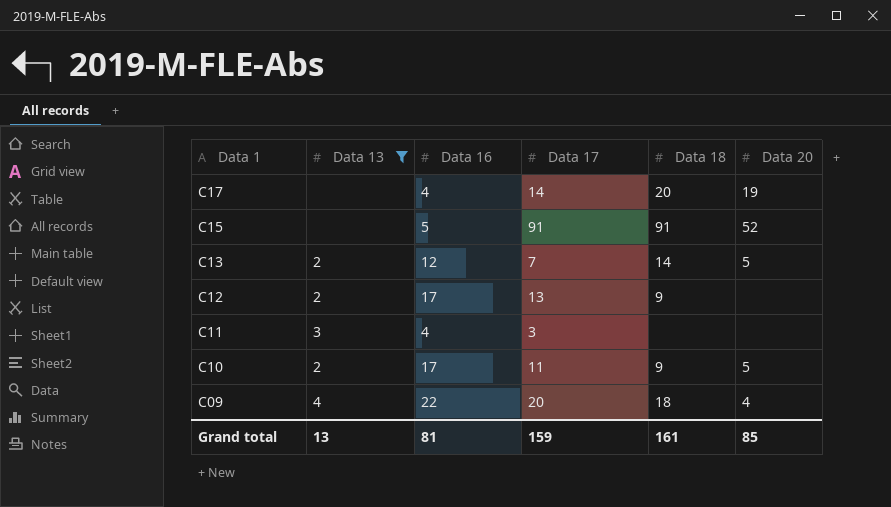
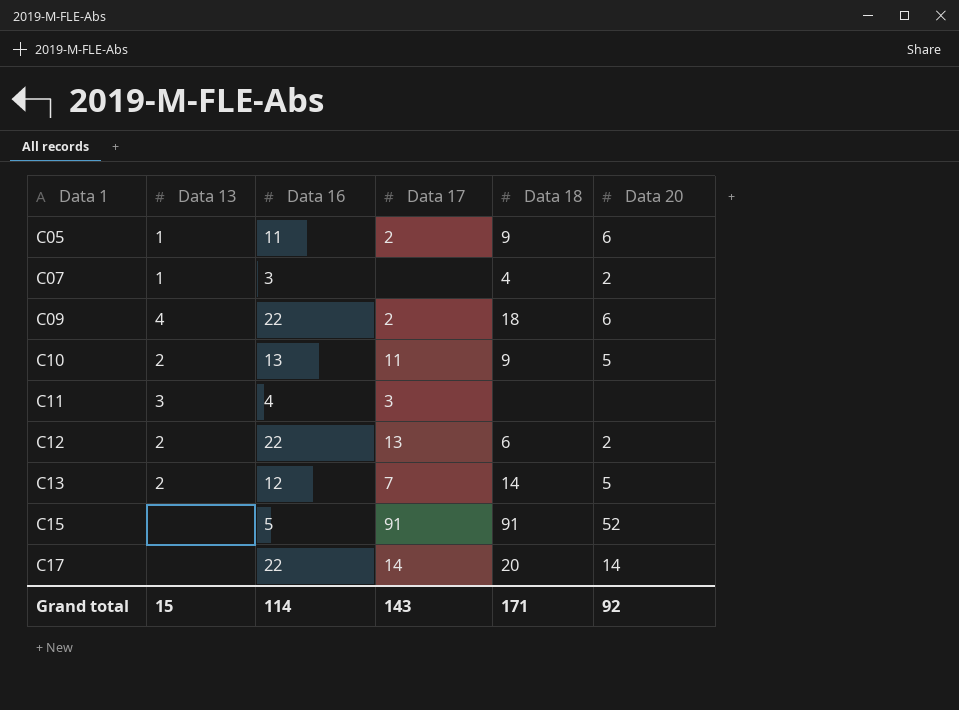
filter: Data 13 != 1 -> none
row order: Data 1 descending -> Data 1 ascending
C09 | Data 17: 20 -> 2
C09 | Data 20: 4 -> 6
C10 | Data 16: 17 -> 13
C12 | Data 16: 17 -> 22
C12 | Data 18: 9 -> 6
C12 | Data 20: none -> 2
C17 | Data 16: 4 -> 22
C17 | Data 20: 19 -> 14
Grand total | Data 13: 13 -> 15
Grand total | Data 16: 81 -> 114
Grand total | Data 17: 159 -> 143
Grand total | Data 18: 161 -> 171
Grand total | Data 20: 85 -> 92

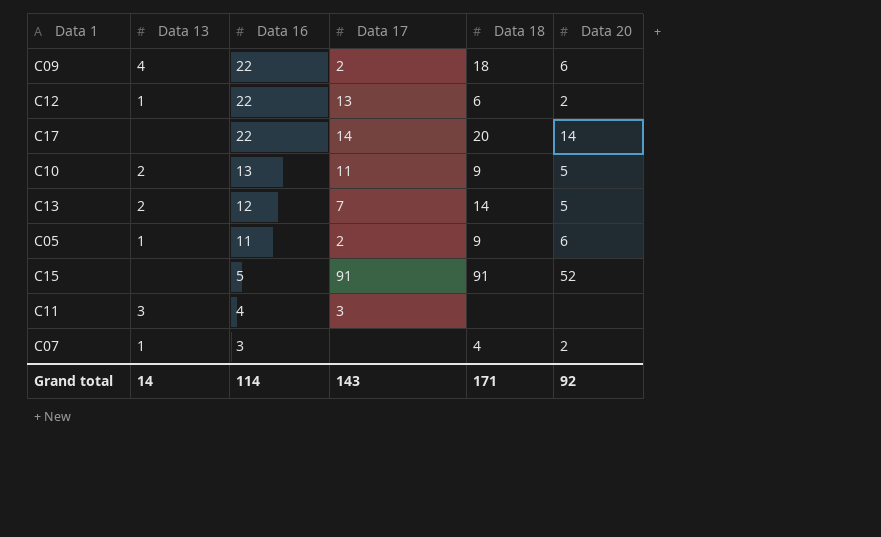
row order: Data 1 ascending -> Data 16 descending
C12 | Data 13: 2 -> 1
Grand total | Data 13: 15 -> 14

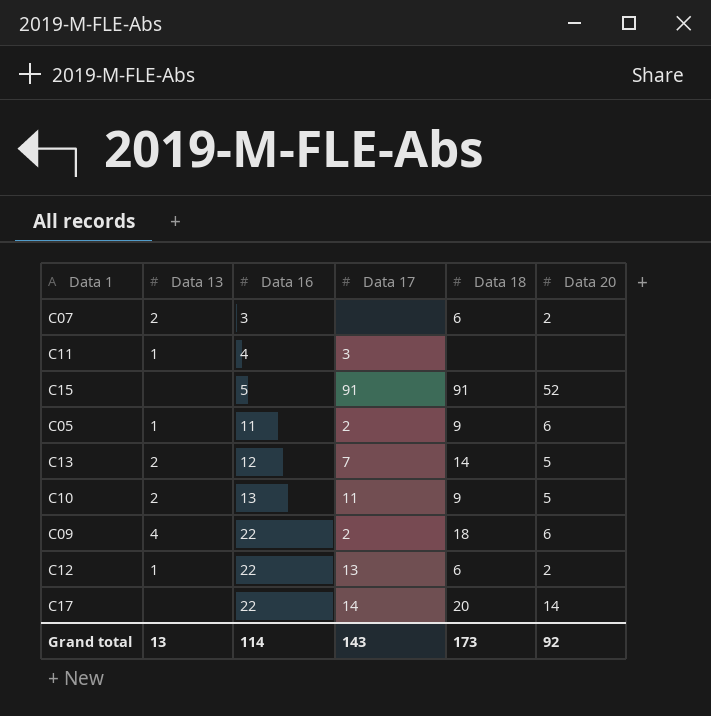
row order: Data 16 descending -> Data 16 ascending
C07 | Data 13: 1 -> 2
C07 | Data 18: 4 -> 6
C11 | Data 13: 3 -> 1
Grand total | Data 13: 14 -> 13
Grand total | Data 18: 171 -> 173

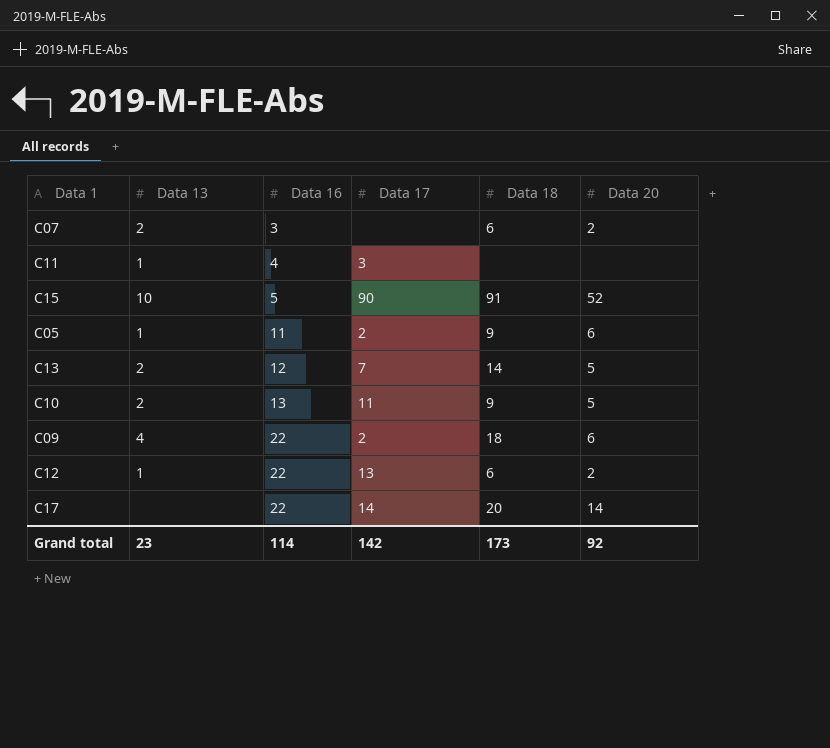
C15 | Data 13: none -> 10
C15 | Data 17: 91 -> 90
Grand total | Data 13: 13 -> 23
Grand total | Data 17: 143 -> 142

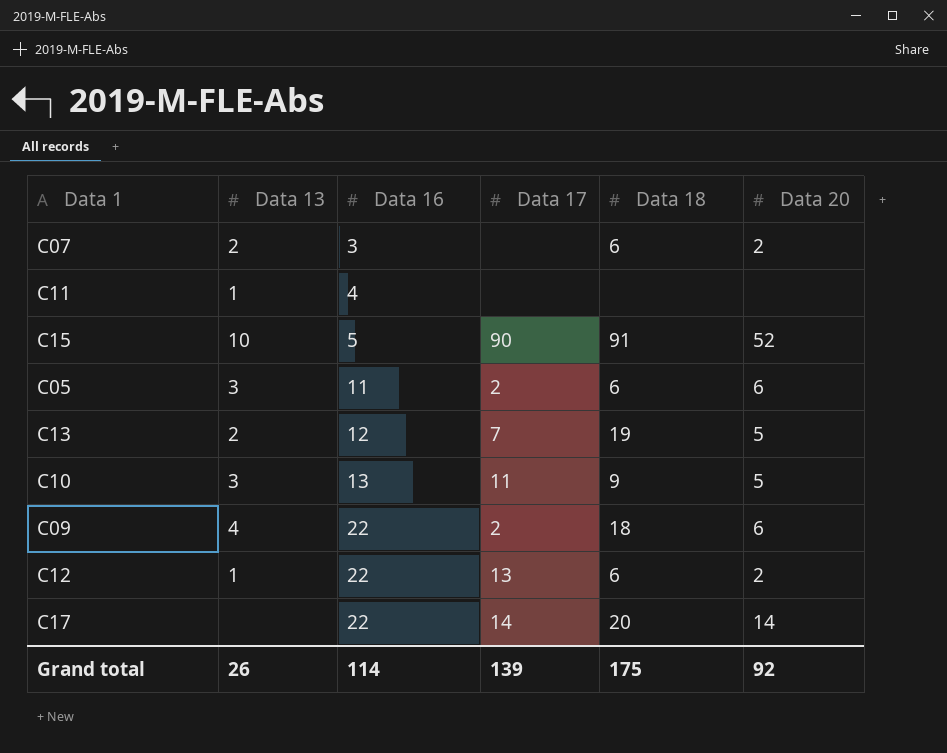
C11 | Data 17: 3 -> none
C05 | Data 13: 1 -> 3
C05 | Data 18: 9 -> 6
C13 | Data 18: 14 -> 19
C10 | Data 13: 2 -> 3
Grand total | Data 13: 23 -> 26
Grand total | Data 17: 142 -> 139
Grand total | Data 18: 173 -> 175

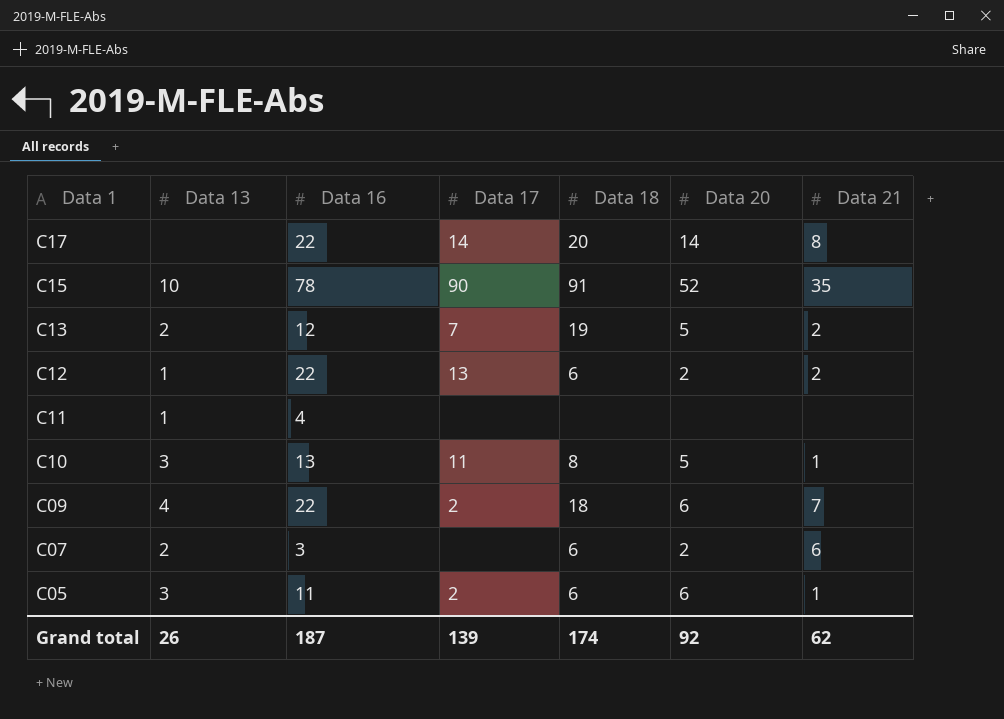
row order: Data 16 ascending -> Data 1 descending
column Data 21 | position: none -> 7
C15 | Data 16: 5 -> 78
C10 | Data 18: 9 -> 8
Grand total | Data 16: 114 -> 187
Grand total | Data 18: 175 -> 174

